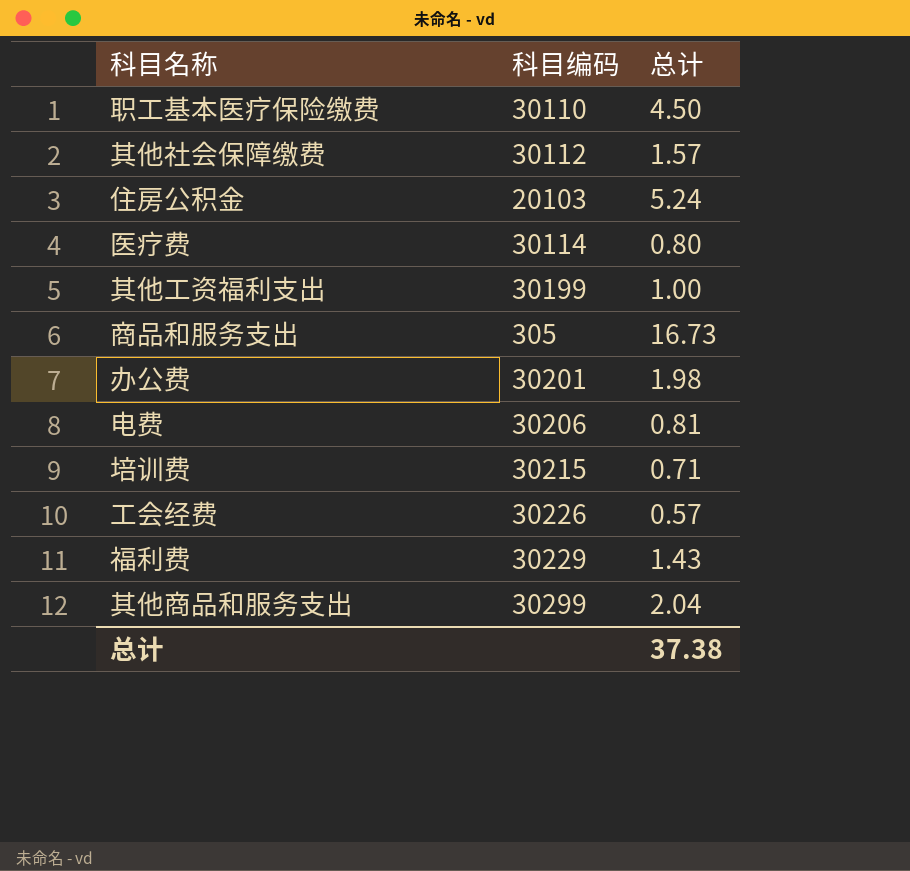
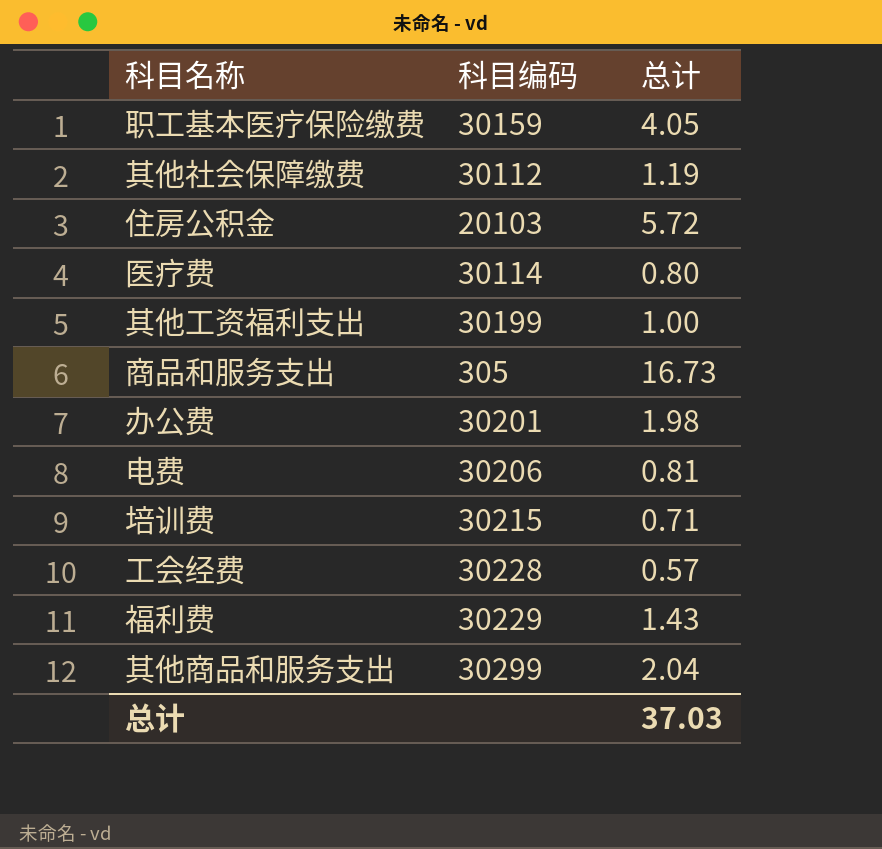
职工基本医疗保险缴费 | 科目编码: 30110 -> 30159
职工基本医疗保险缴费 | 总计: 4.50 -> 4.05
其他社会保障缴费 | 总计: 1.57 -> 1.19
住房公积金 | 总计: 5.24 -> 5.72
工会经费 | 科目编码: 30226 -> 30228
总计 | 总计: 37.38 -> 37.03

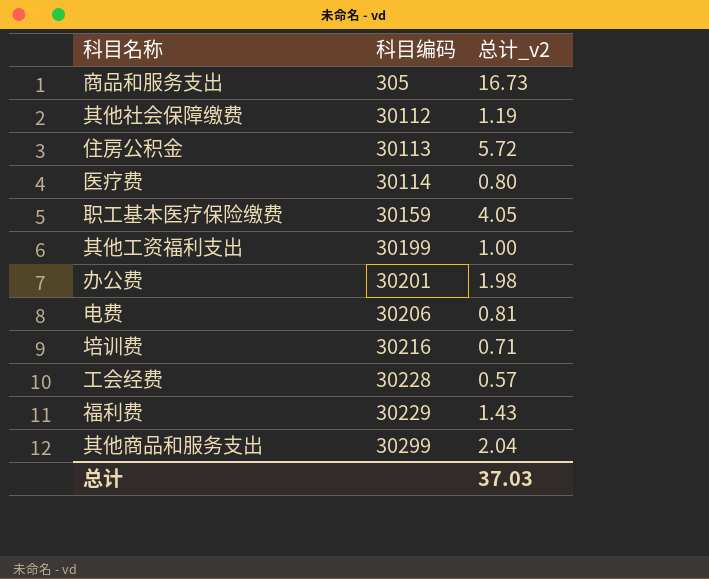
row order: none -> 科目编码 ascending
column name: 总计 -> 总计_v2
住房公积金 | 科目编码: 20103 -> 30113
培训费 | 科目编码: 30215 -> 30216

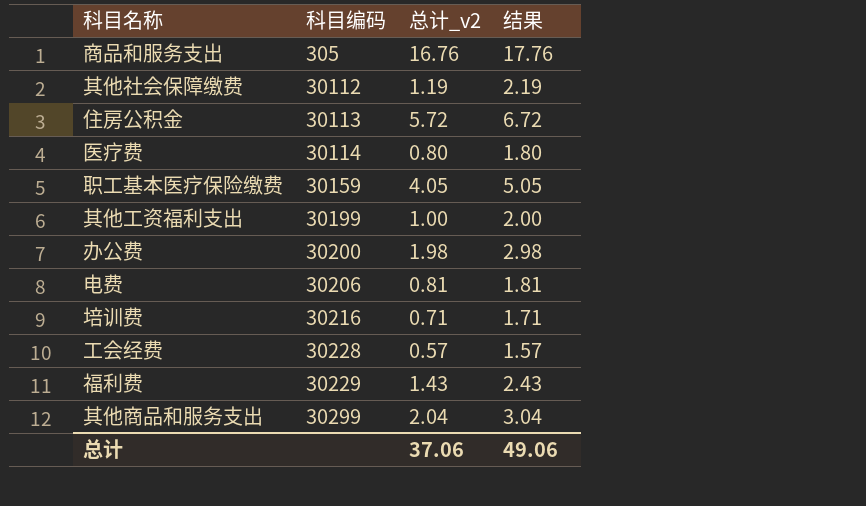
column 结果 | formula: none -> [总计_v2] + 1
商品和服务支出 | 总计_v2: 16.73 -> 16.76
办公费 | 科目编码: 30201 -> 30200
总计 | 总计_v2: 37.03 -> 37.06

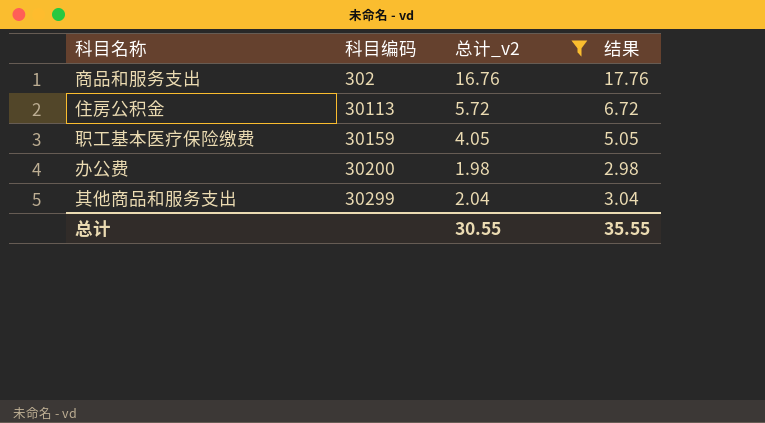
filter: none -> 总计_v2 >= 1.98
商品和服务支出 | 科目编码: 305 -> 302
总计 | 总计_v2: 37.06 -> 30.55
总计 | 结果: 49.06 -> 35.55

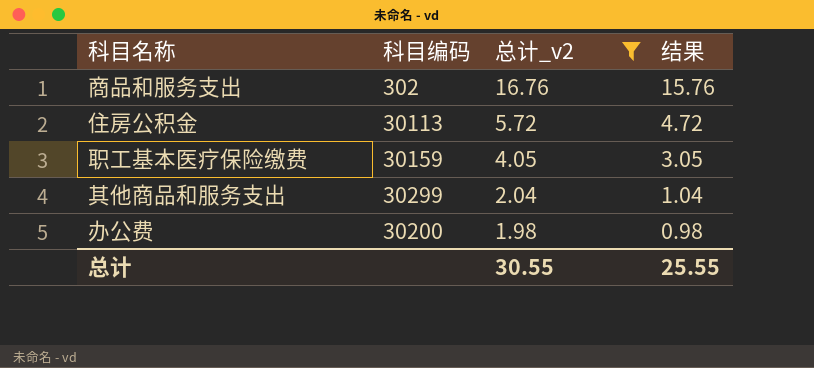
row order: 科目编码 ascending -> 总计_v2 descending
column 结果 | formula: [总计_v2] + 1 -> [总计_v2] - 1
总计 | 结果: 35.55 -> 25.55

